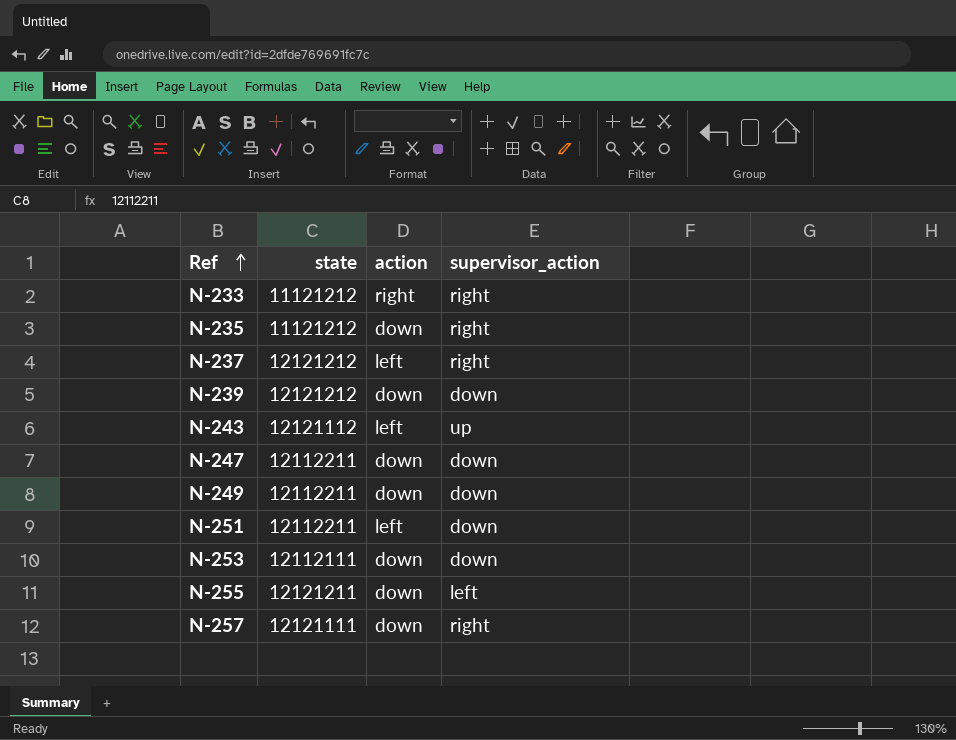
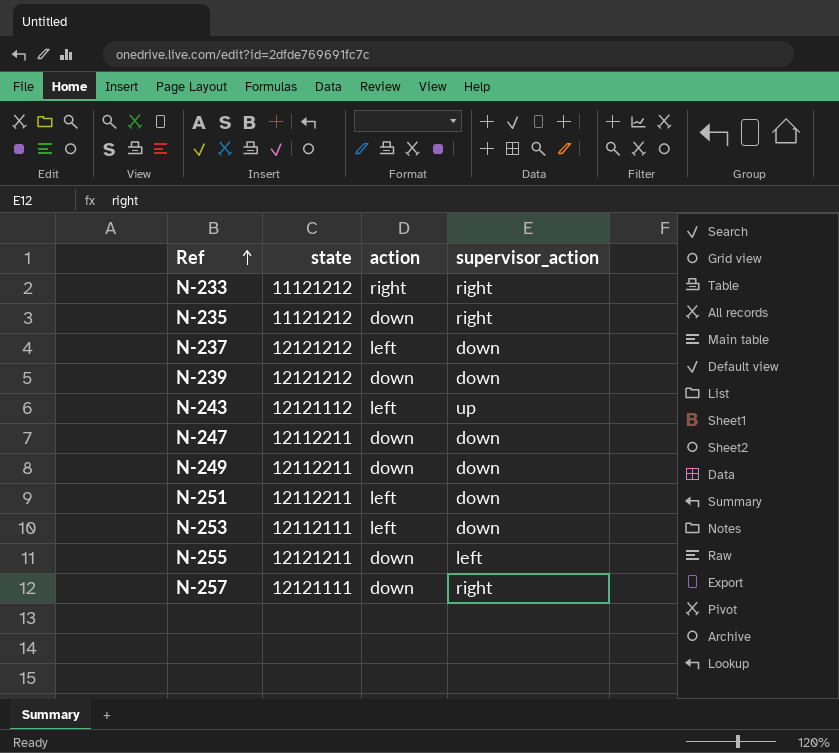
N-237 | supervisor_action: right -> down
N-253 | action: down -> left

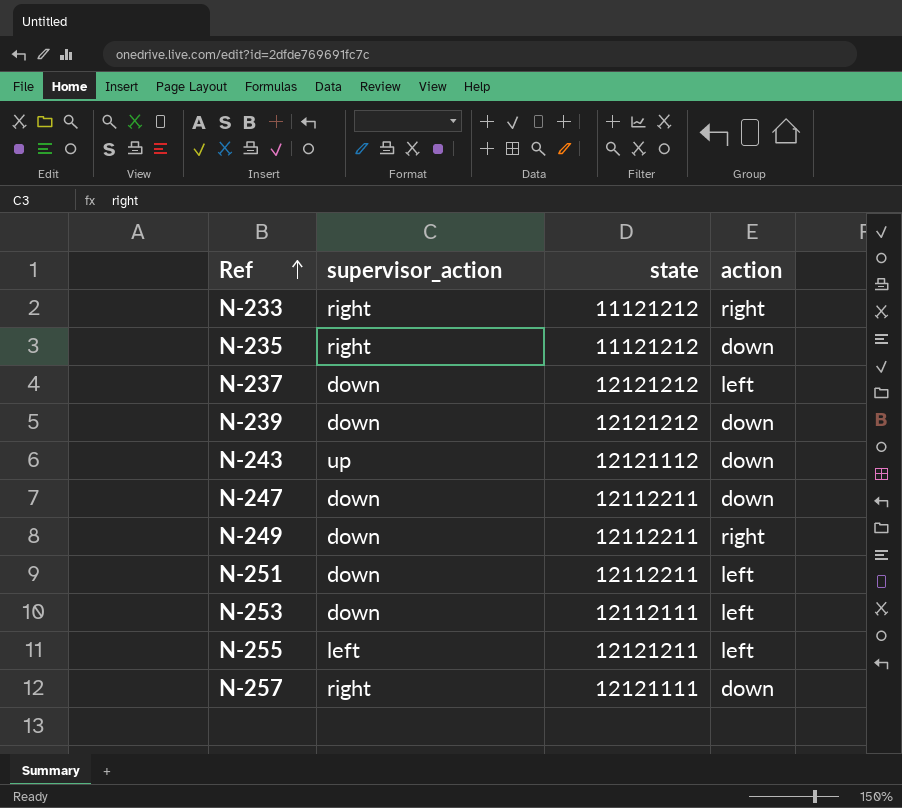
column supervisor_action | position: 4 -> 2
N-243 | action: left -> down
N-249 | action: down -> right
N-255 | action: down -> left

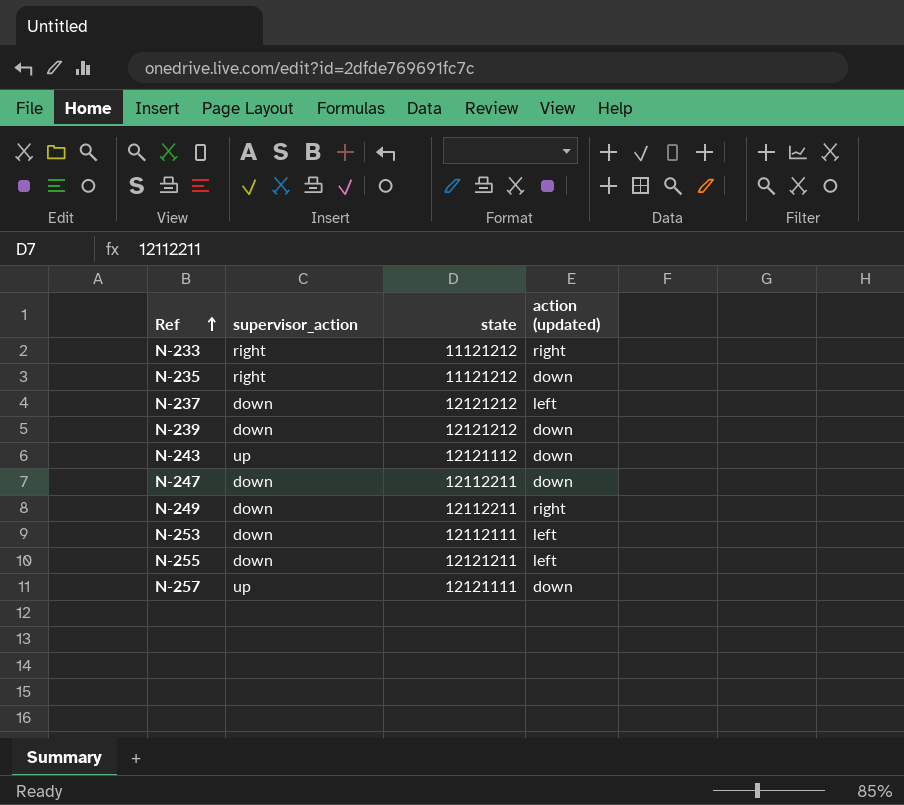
column name: action -> action (updated)
row N-251: down | 12112211 | left -> none
N-255 | supervisor_action: left -> down
N-257 | supervisor_action: right -> up

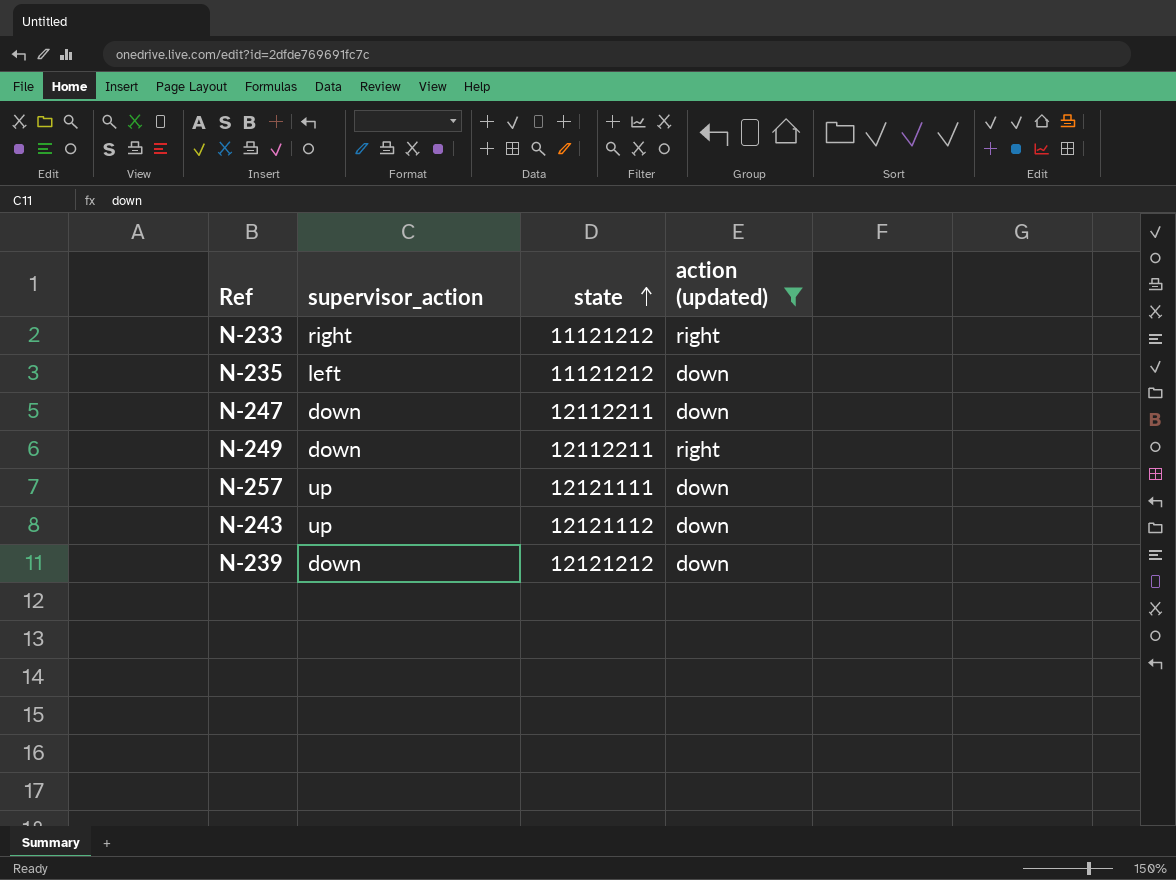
filter: none -> action (updated) != left
row order: Ref ascending -> state ascending
N-235 | supervisor_action: right -> left

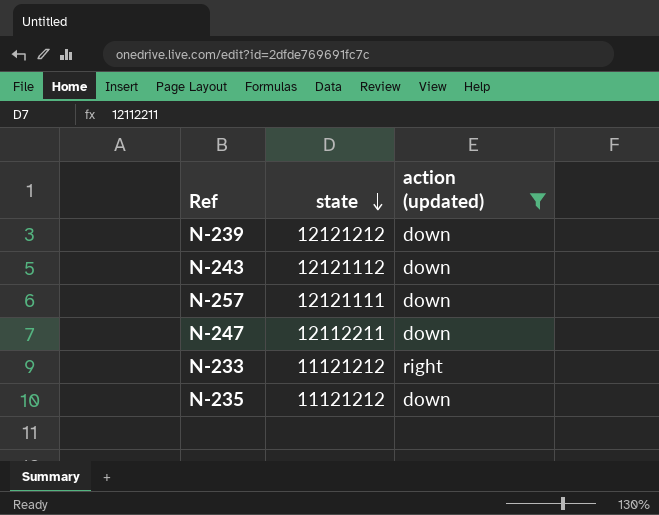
row order: state ascending -> state descending
column supervisor_action | position: 2 -> none
row N-249: down | 12112211 | right -> none

